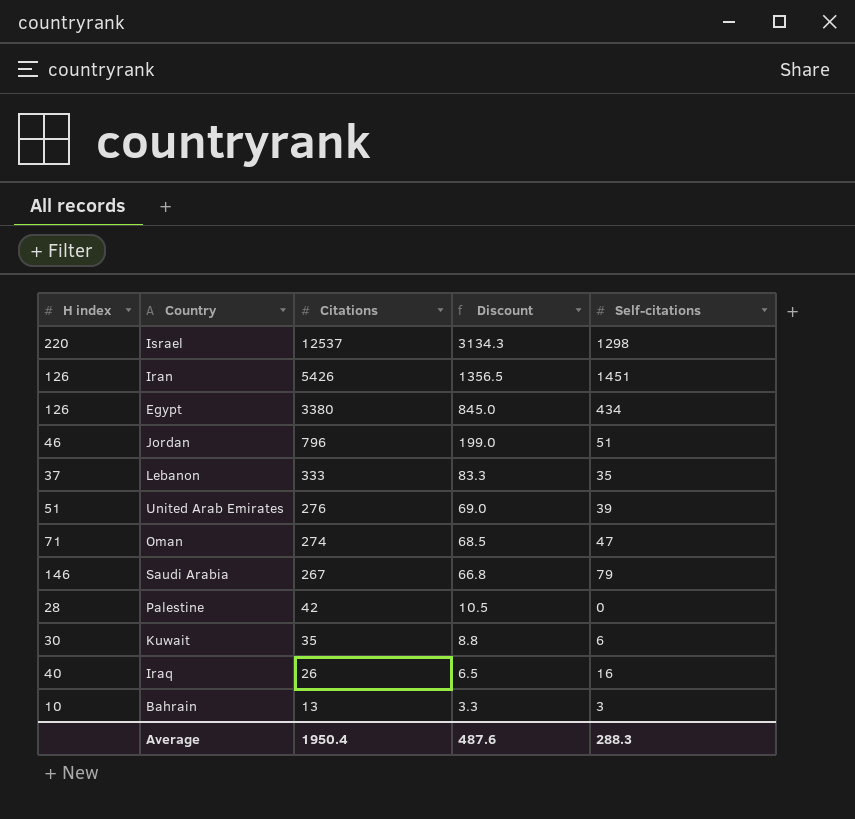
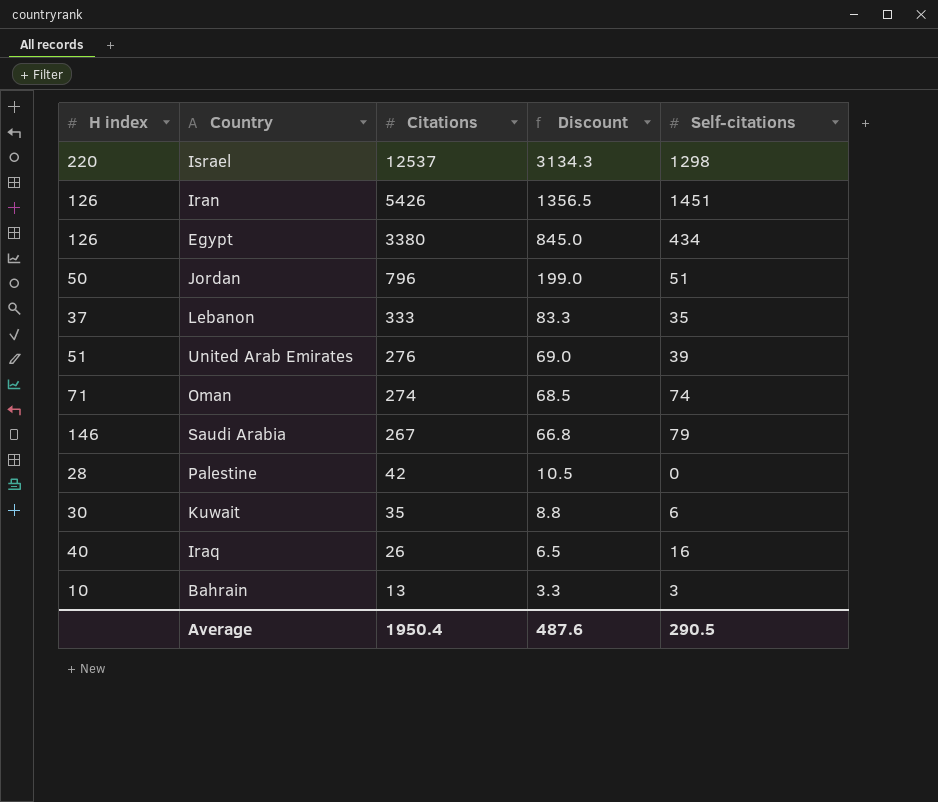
Jordan | H index: 46 -> 50
Oman | Self-citations: 47 -> 74
Average | Self-citations: 288.3 -> 290.5

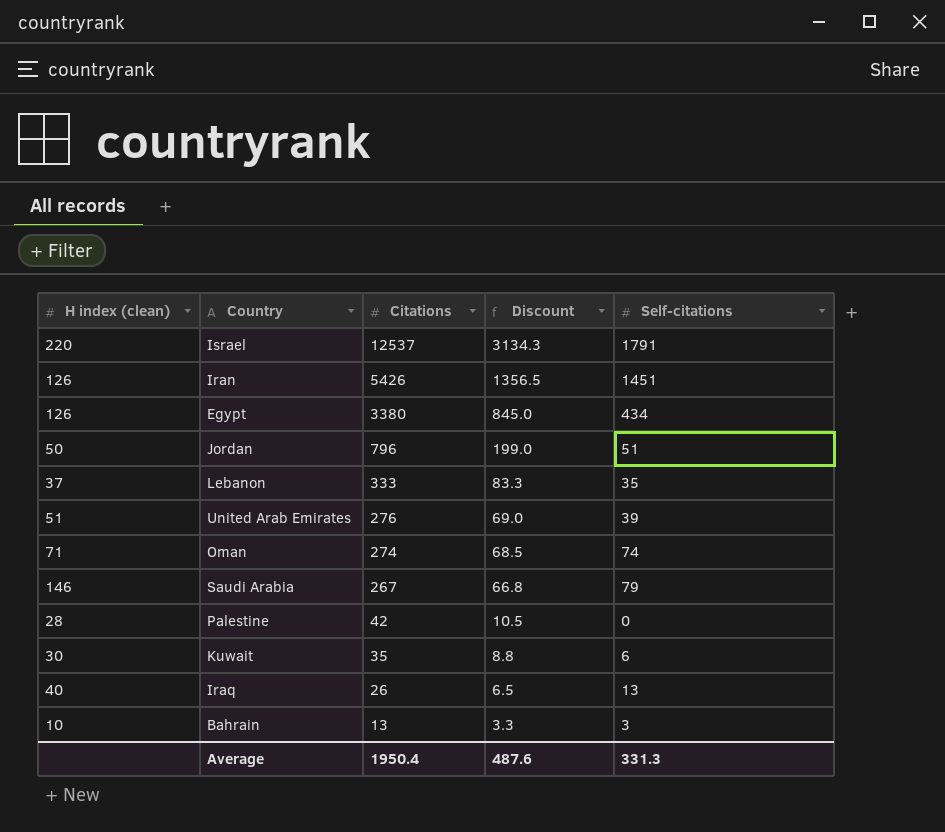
column name: H index -> H index (clean)
Israel | Self-citations: 1298 -> 1791
Iraq | Self-citations: 16 -> 13
Average | Self-citations: 290.5 -> 331.3

